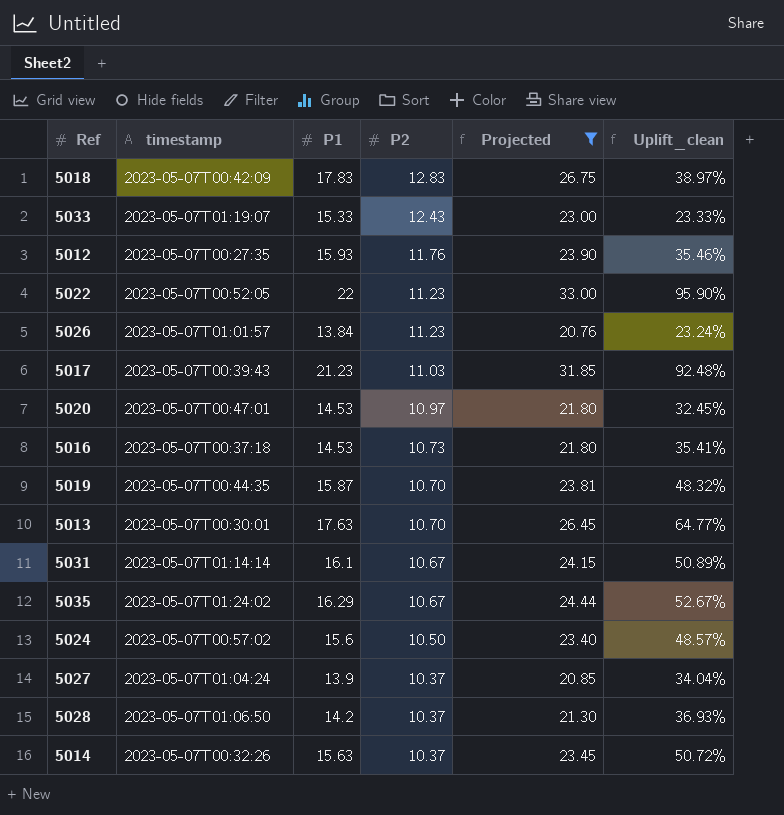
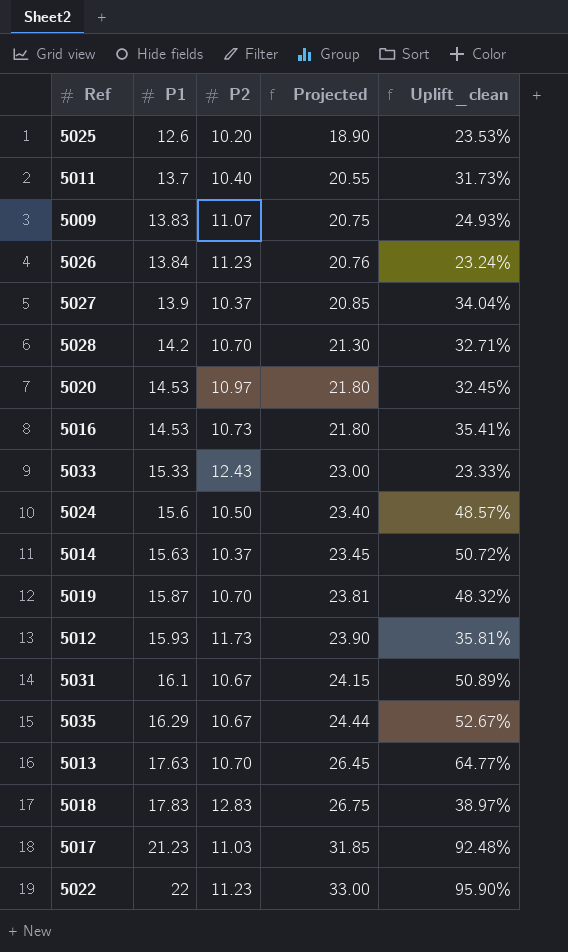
filter: Projected >= 20.76 -> none
row order: P2 descending -> P1 ascending
column timestamp | position: 2 -> none
5028 | P2: 10.37 -> 10.70
5028 | Uplift_clean: 36.93% -> 32.71%
5012 | P2: 11.76 -> 11.73
5012 | Uplift_clean: 35.46% -> 35.81%

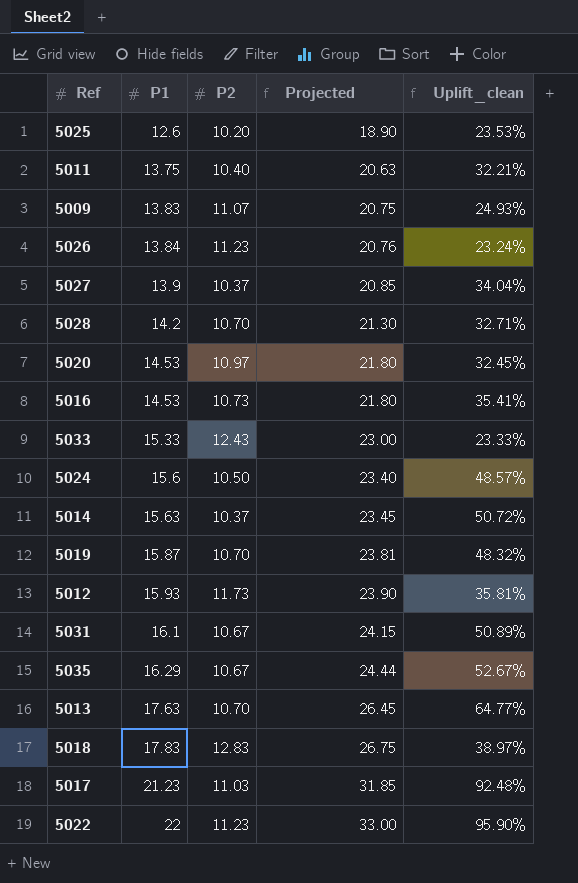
5011 | P1: 13.7 -> 13.75
5011 | Projected: 20.55 -> 20.63
5011 | Uplift_clean: 31.73% -> 32.21%

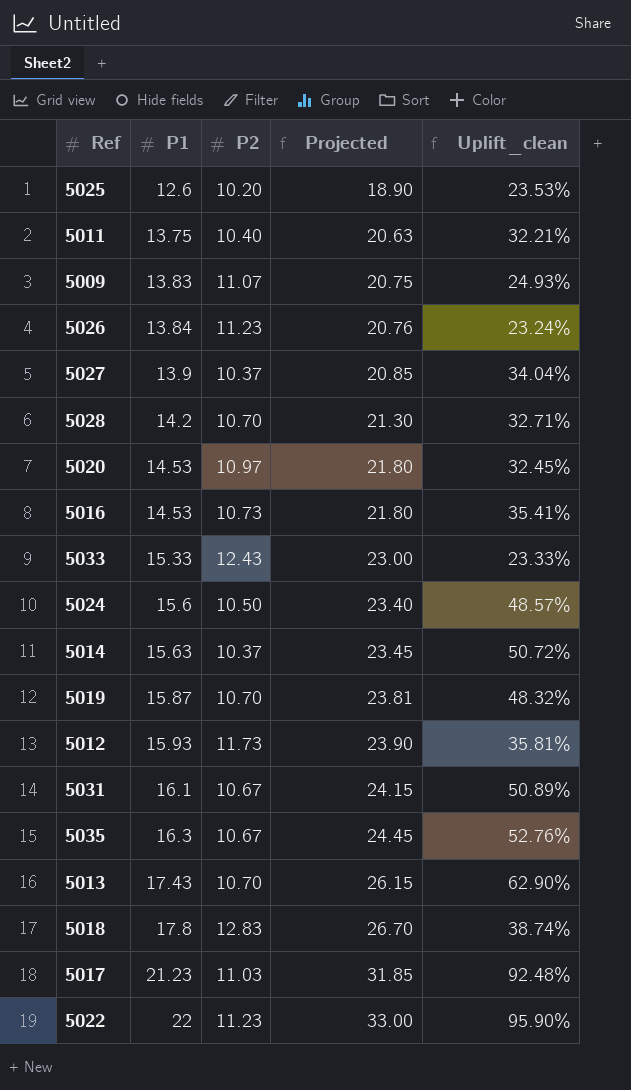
5035 | P1: 16.29 -> 16.3
5035 | Projected: 24.44 -> 24.45
5035 | Uplift_clean: 52.67% -> 52.76%
5013 | P1: 17.63 -> 17.43
5013 | Projected: 26.45 -> 26.15
5013 | Uplift_clean: 64.77% -> 62.90%
5018 | P1: 17.83 -> 17.8
5018 | Projected: 26.75 -> 26.70
5018 | Uplift_clean: 38.97% -> 38.74%

